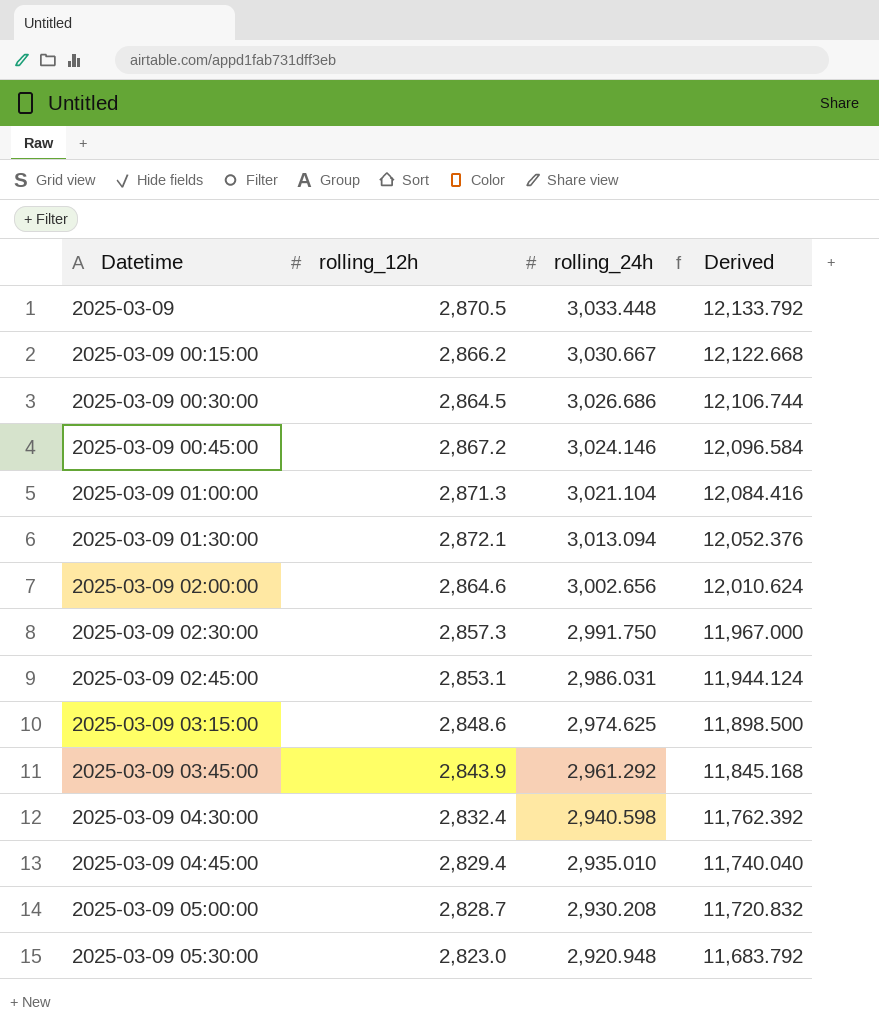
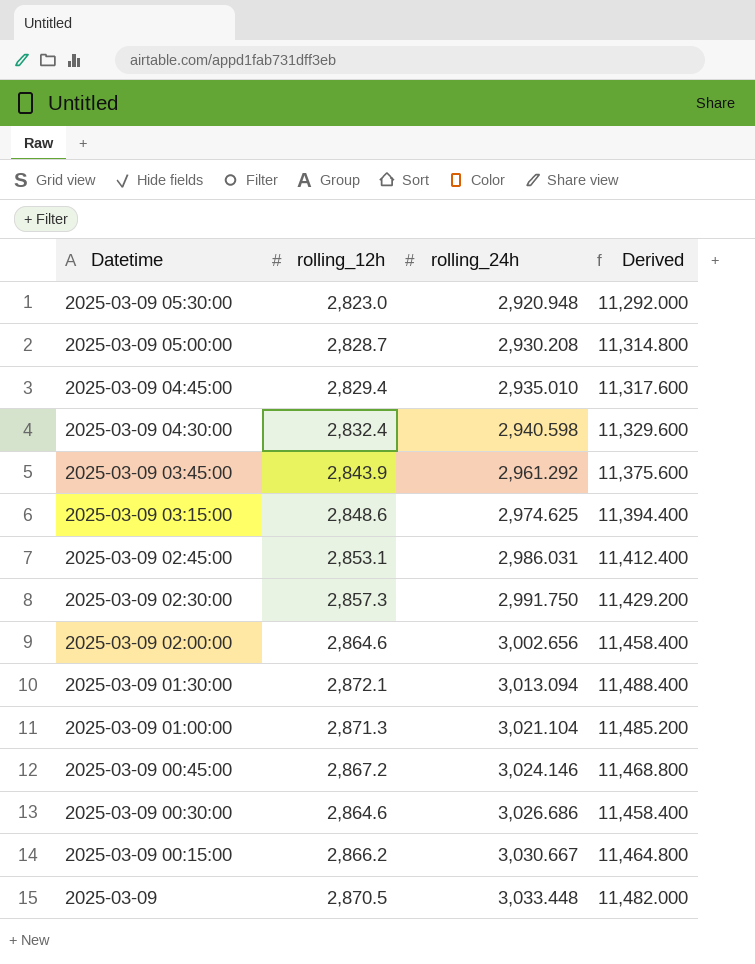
row order: Datetime ascending -> Datetime descending
column Derived | formula: [rolling_24h] * 4 -> [rolling_12h] * 4
2025-03-09 00:30:00 | rolling_12h: 2,864.5 -> 2,864.6

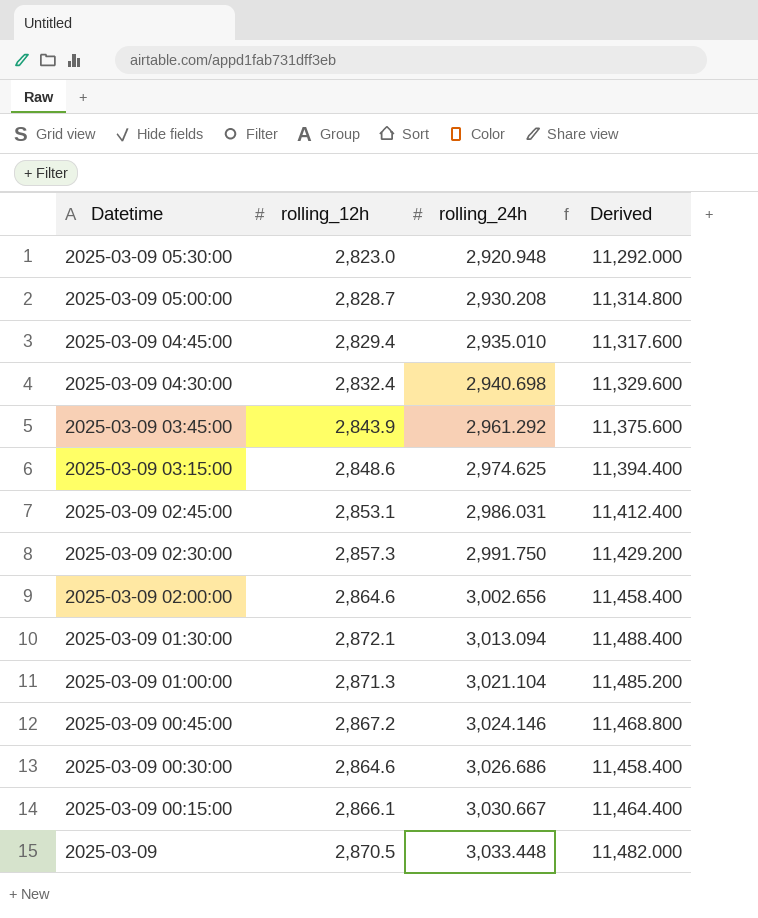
2025-03-09 04:30:00 | rolling_24h: 2,940.598 -> 2,940.698
2025-03-09 00:15:00 | rolling_12h: 2,866.2 -> 2,866.1
2025-03-09 00:15:00 | Derived: 11,464.800 -> 11,464.400

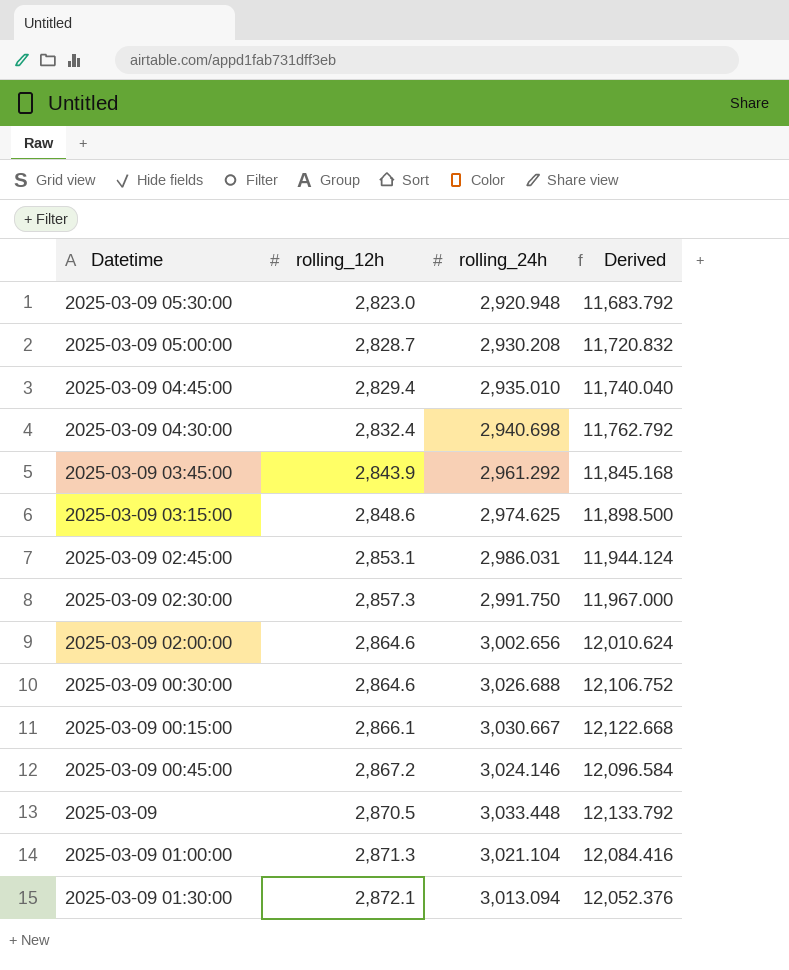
row order: Datetime descending -> rolling_12h ascending
column Derived | formula: [rolling_12h] * 4 -> [rolling_24h] * 4
2025-03-09 00:30:00 | rolling_24h: 3,026.686 -> 3,026.688

